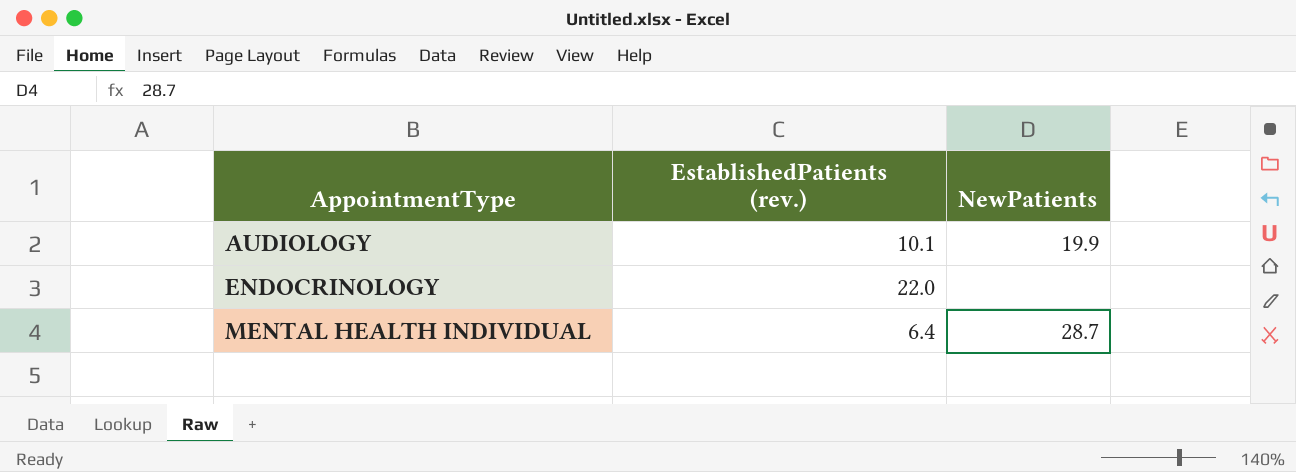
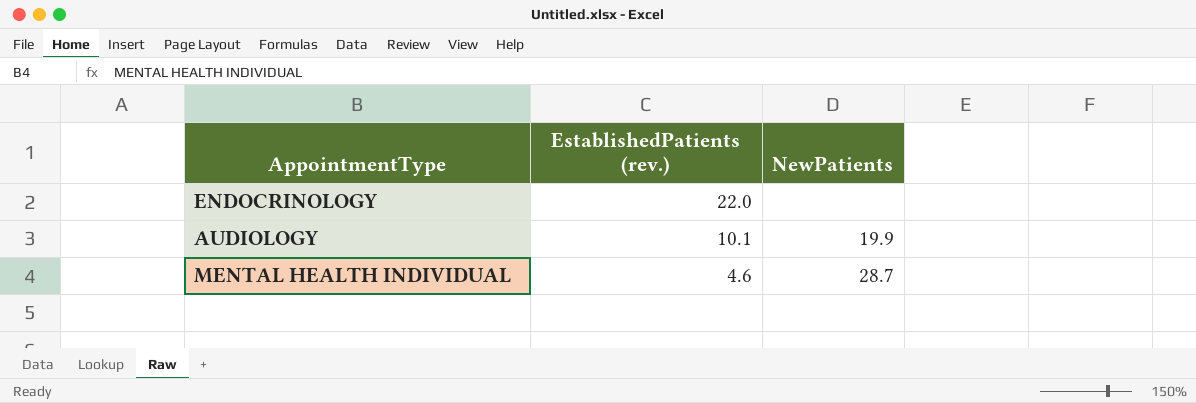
row order: AppointmentType ascending -> EstablishedPatients (rev.) descending
MENTAL HEALTH INDIVIDUAL | EstablishedPatients (rev.): 6.4 -> 4.6

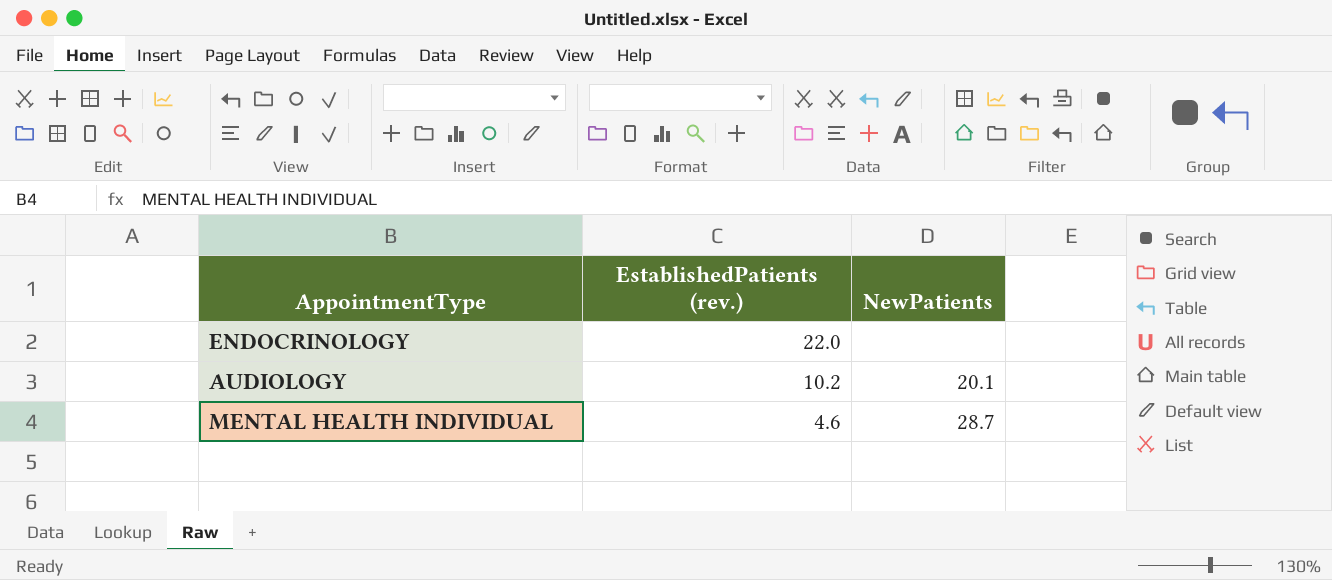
AUDIOLOGY | EstablishedPatients (rev.): 10.1 -> 10.2
AUDIOLOGY | NewPatients: 19.9 -> 20.1

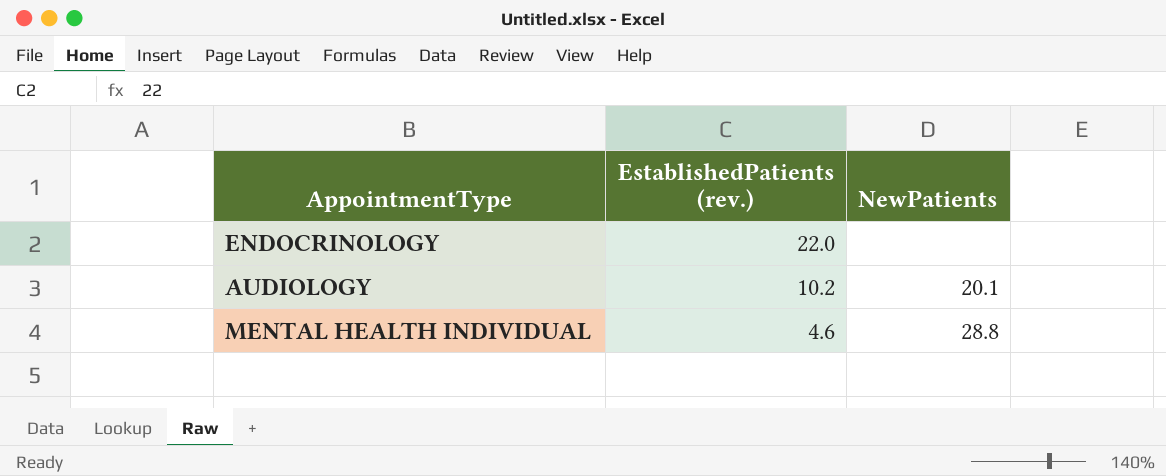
MENTAL HEALTH INDIVIDUAL | NewPatients: 28.7 -> 28.8

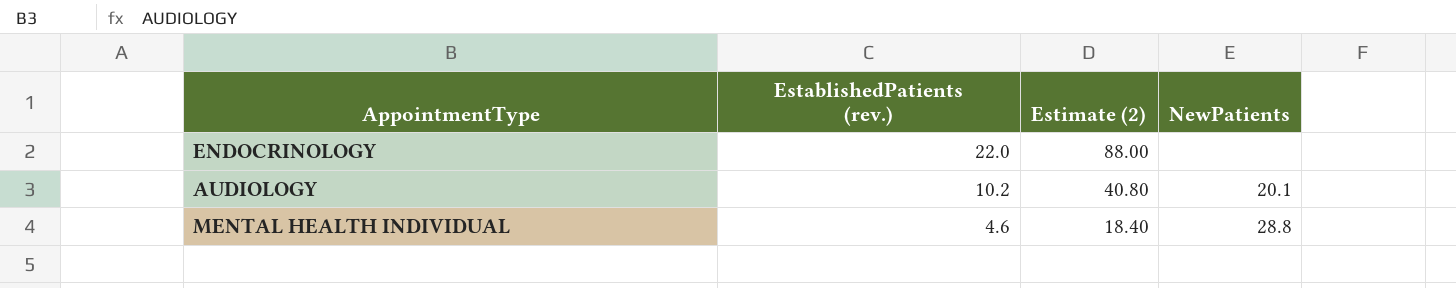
column Estimate (2) | formula: none -> [EstablishedPatients (rev.)] * 4

